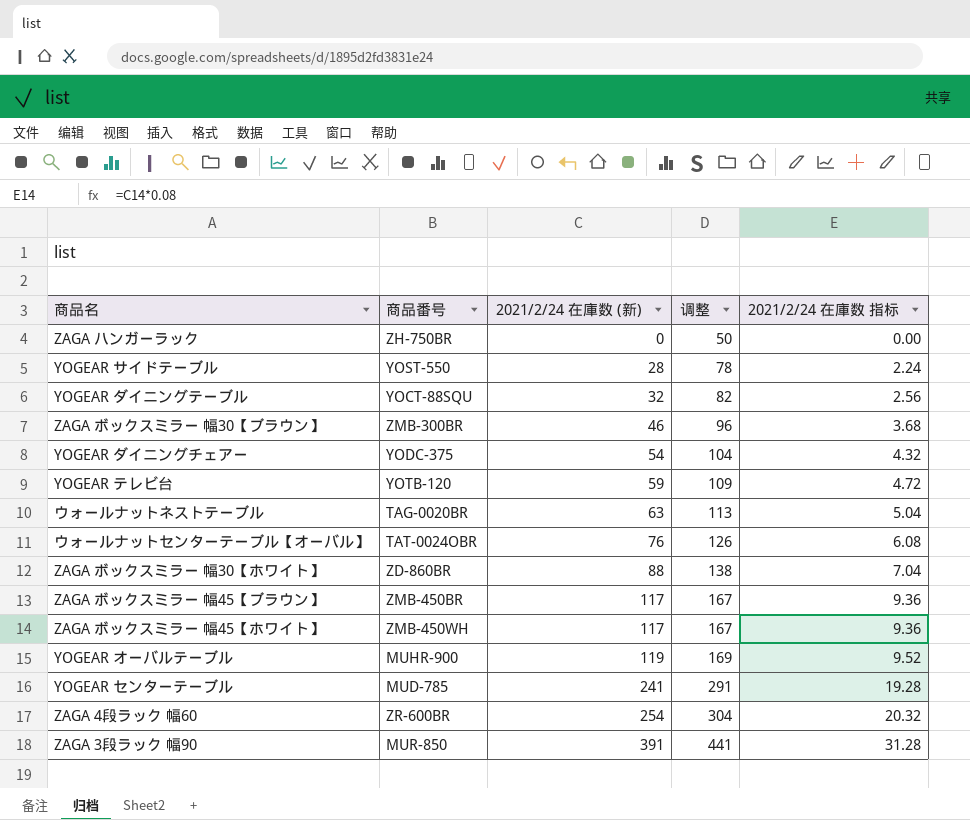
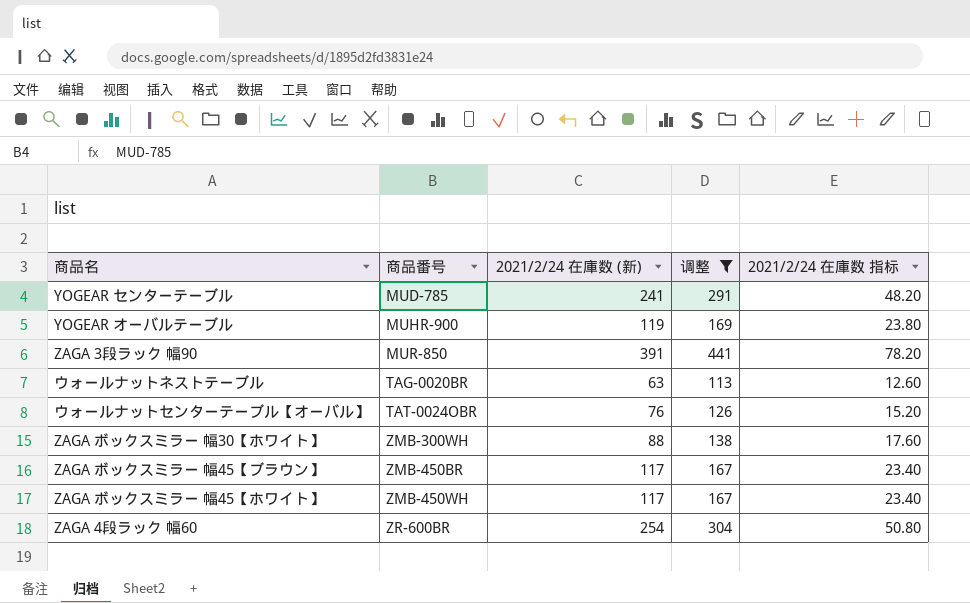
filter: none -> 调整 >= 113
row order: 2021/2/24 在庫数 (新) ascending -> 商品番号 ascending
column 2021/2/24 在庫数 指标 | formula: [2021/2/24 在庫数 (新)] * 0.08 -> [2021/2/24 在庫数 (新)] * 0.2
ZAGA ボックスミラー 幅30【ホワイト】 | 商品番号: ZD-860BR -> ZMB-300WH

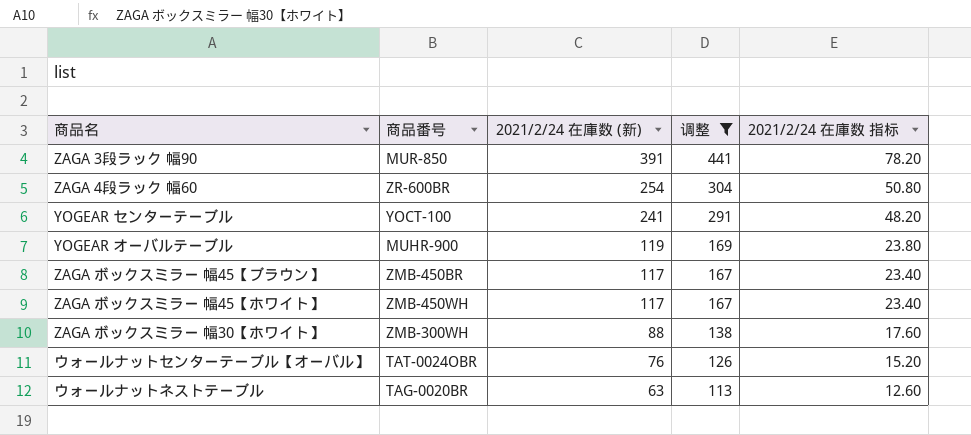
row order: 商品番号 ascending -> 2021/2/24 在庫数 (新) descending
YOGEAR センターテーブル | 商品番号: MUD-785 -> YOCT-100

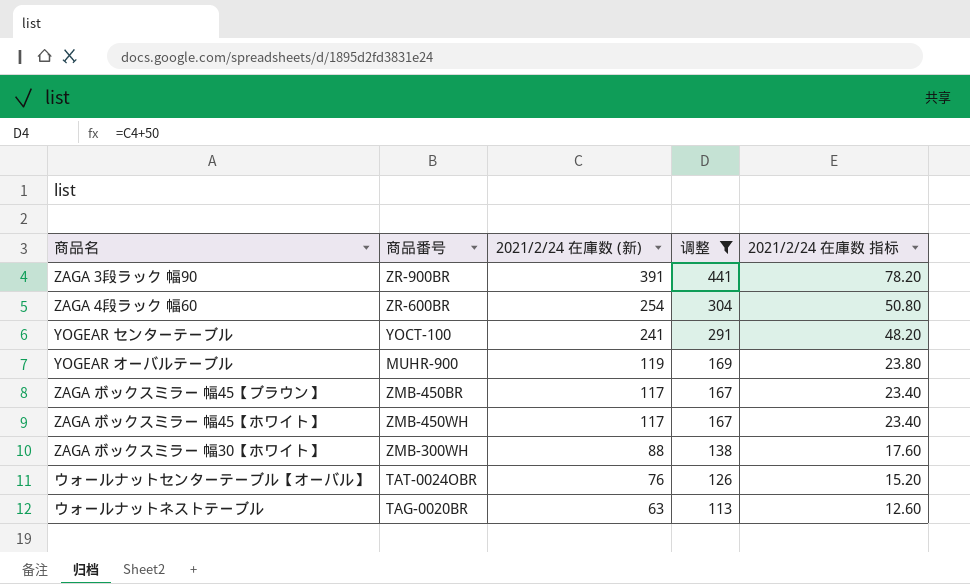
ZAGA 3段ラック 幅90 | 商品番号: MUR-850 -> ZR-900BR

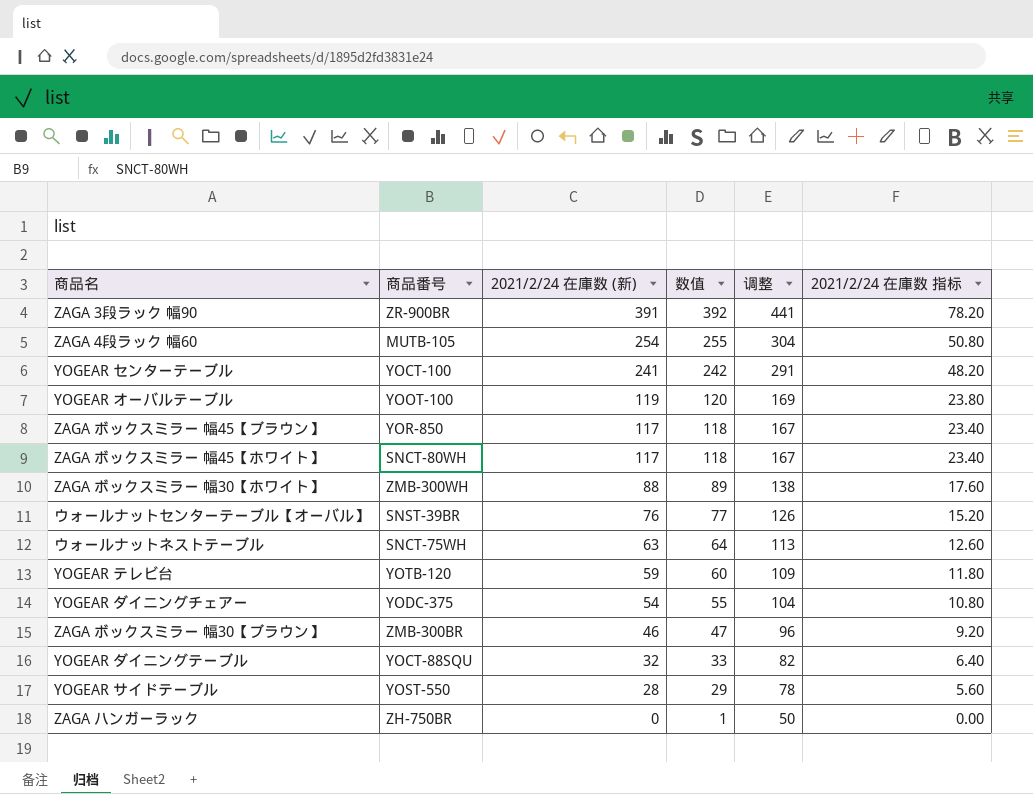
filter: 调整 >= 113 -> none
column 数值 | formula: none -> [2021/2/24 在庫数 (新)] + 1
ZAGA 4段ラック 幅60 | 商品番号: ZR-600BR -> MUTB-105
YOGEAR オーバルテーブル | 商品番号: MUHR-900 -> YOOT-100
ZAGA ボックスミラー 幅45【ブラウン】 | 商品番号: ZMB-450BR -> YOR-850
ZAGA ボックスミラー 幅45【ホワイト】 | 商品番号: ZMB-450WH -> SNCT-80WH
ウォールナットセンターテーブル【オーバル】 | 商品番号: TAT-0024OBR -> SNST-39BR
ウォールナットネストテーブル | 商品番号: TAG-0020BR -> SNCT-75WH

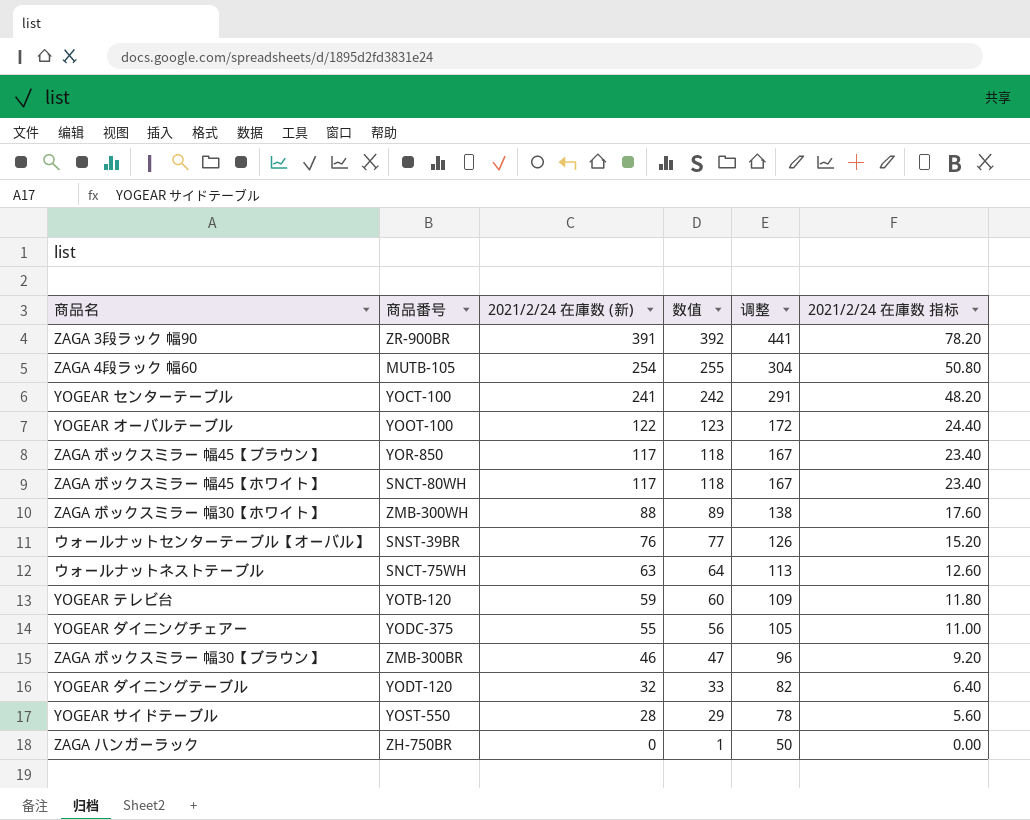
YOGEAR オーバルテーブル | 2021/2/24 在庫数 (新): 119 -> 122
YOGEAR オーバルテーブル | 数值: 120 -> 123
YOGEAR オーバルテーブル | 调整: 169 -> 172
YOGEAR オーバルテーブル | 2021/2/24 在庫数 指标: 23.80 -> 24.40
YOGEAR ダイニングチェアー | 2021/2/24 在庫数 (新): 54 -> 55
YOGEAR ダイニングチェアー | 数值: 55 -> 56
YOGEAR ダイニングチェアー | 调整: 104 -> 105
YOGEAR ダイニングチェアー | 2021/2/24 在庫数 指标: 10.80 -> 11.00
YOGEAR ダイニングテーブル | 商品番号: YOCT-88SQU -> YODT-120

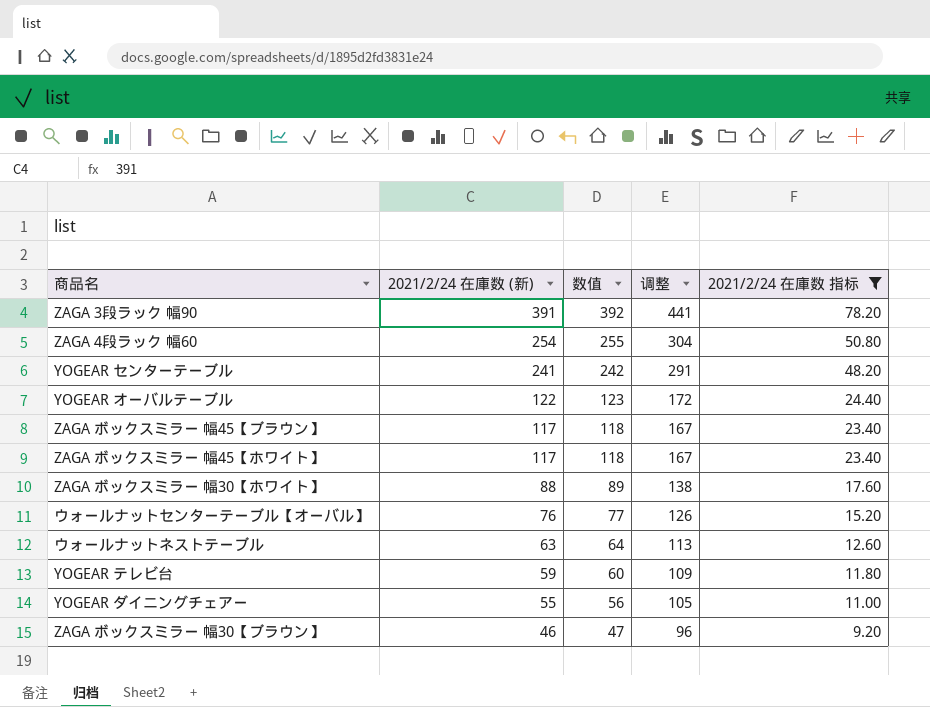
filter: none -> 2021/2/24 在庫数 指标 >= 9.20
column 商品番号 | position: 2 -> none

